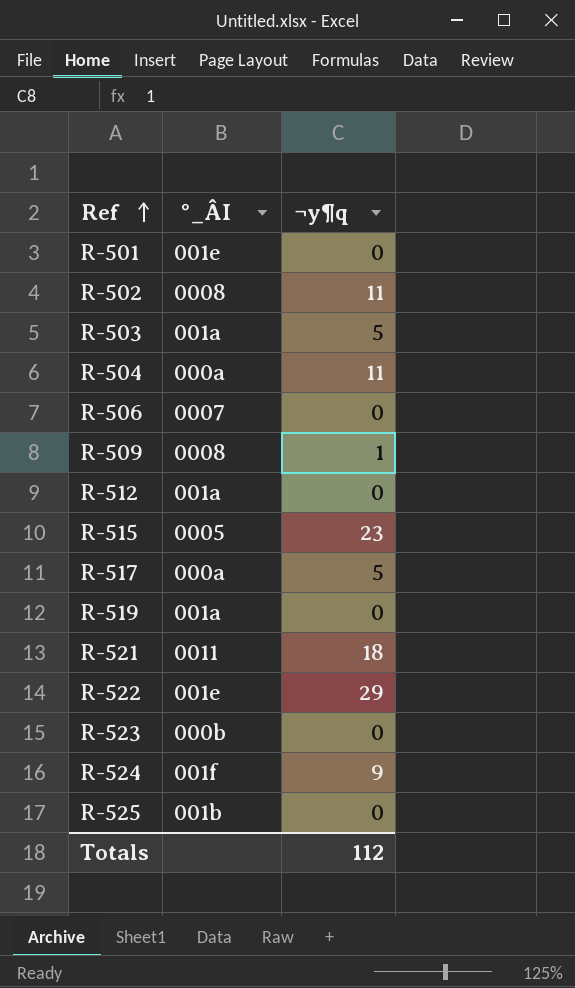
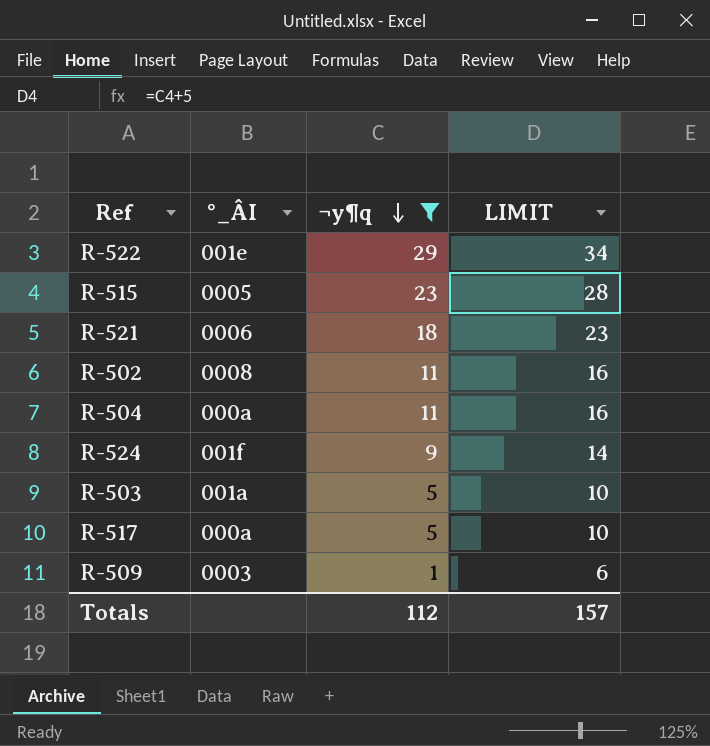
filter: none -> ¬y¶q != 0
row order: Ref ascending -> ¬y¶q descending
column LIMIT | formula: none -> [¬y¶q] + 5
R-521 | °_ÂI: 0011 -> 0006
R-509 | °_ÂI: 0008 -> 0003

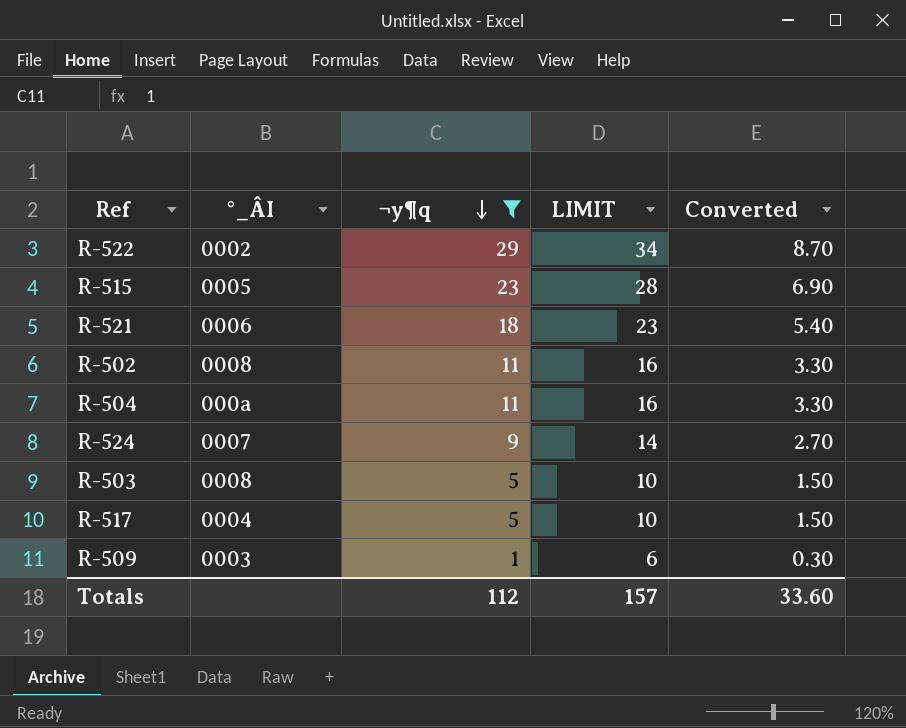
column Converted | formula: none -> [¬y¶q] * 0.3
R-522 | °_ÂI: 001e -> 0002
R-524 | °_ÂI: 001f -> 0007
R-503 | °_ÂI: 001a -> 0008
R-517 | °_ÂI: 000a -> 0004

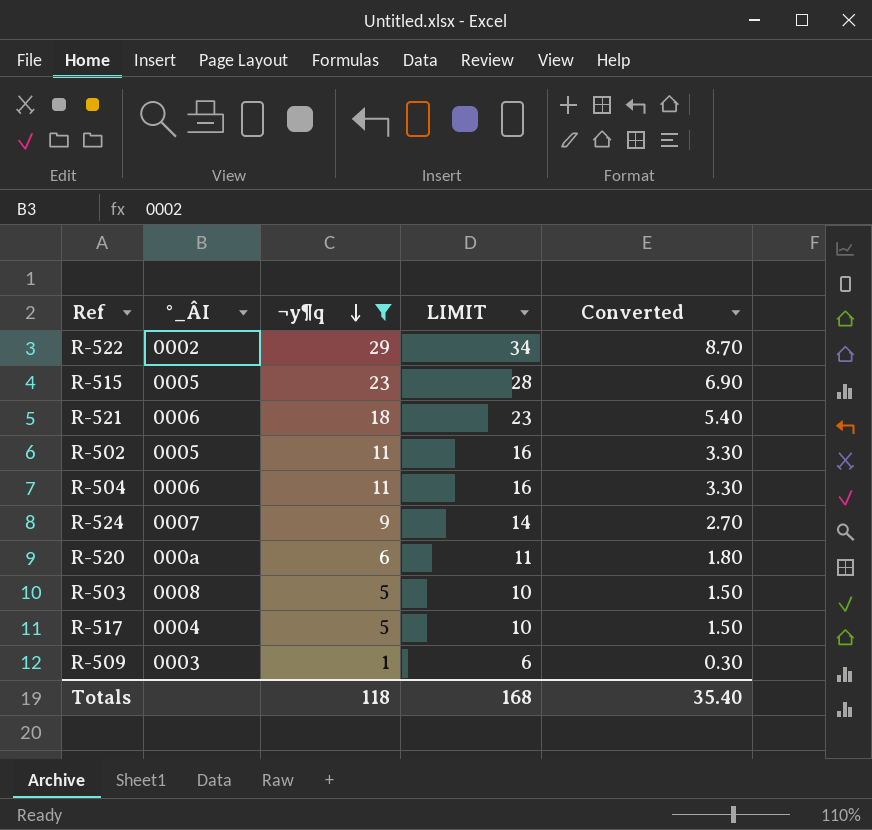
R-502 | °_ÂI: 0008 -> 0005
R-504 | °_ÂI: 000a -> 0006
row R-520: none -> 000a | 6 | 11 | 1.80
Totals | ¬y¶q: 112 -> 118
Totals | LIMIT: 157 -> 168
Totals | Converted: 33.60 -> 35.40

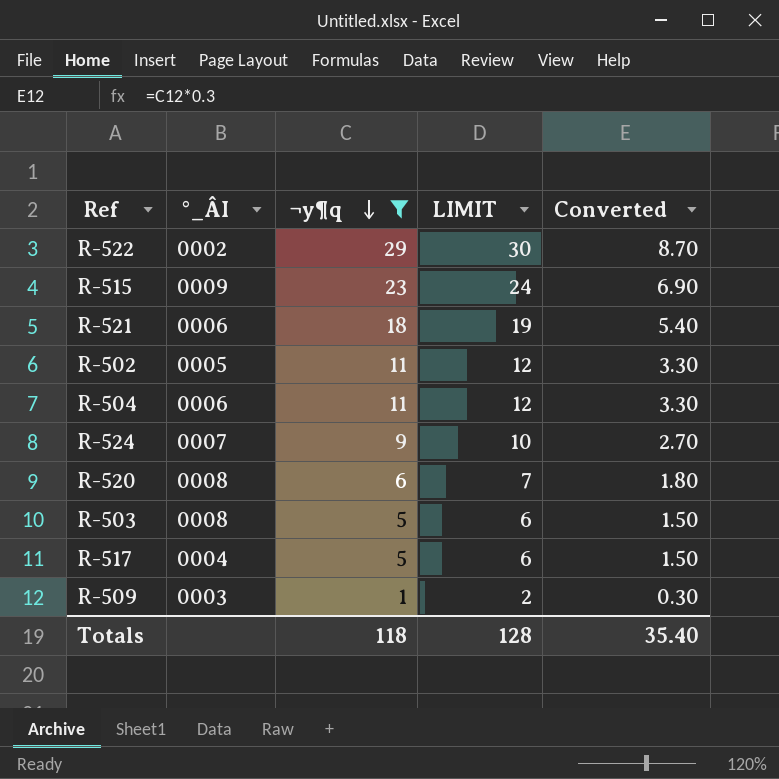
column LIMIT | formula: [¬y¶q] + 5 -> [¬y¶q] + 1
R-515 | °_ÂI: 0005 -> 0009
R-520 | °_ÂI: 000a -> 0008
Totals | LIMIT: 168 -> 128

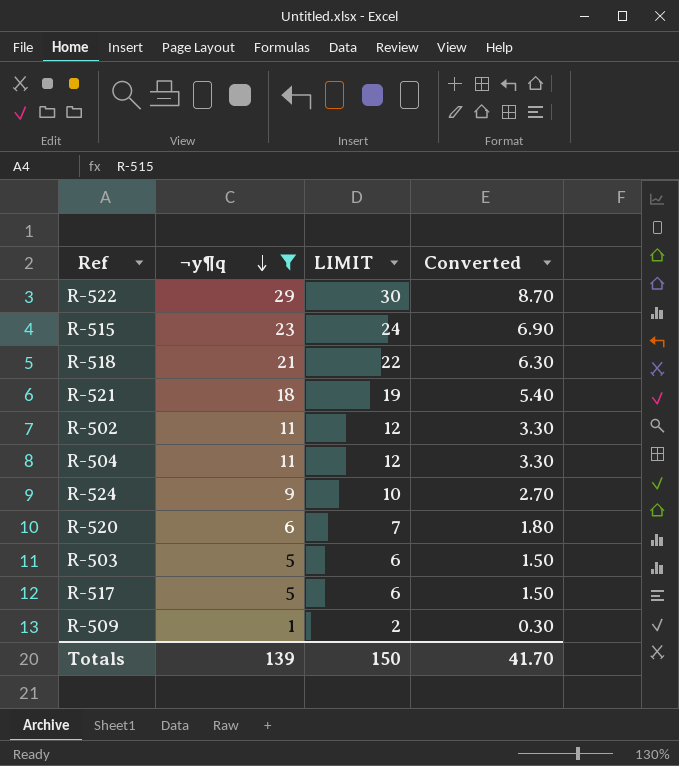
column °_ÂI | position: 2 -> none
row R-518: none -> 21 | 22 | 6.30
Totals | ¬y¶q: 118 -> 139
Totals | LIMIT: 128 -> 150
Totals | Converted: 35.40 -> 41.70

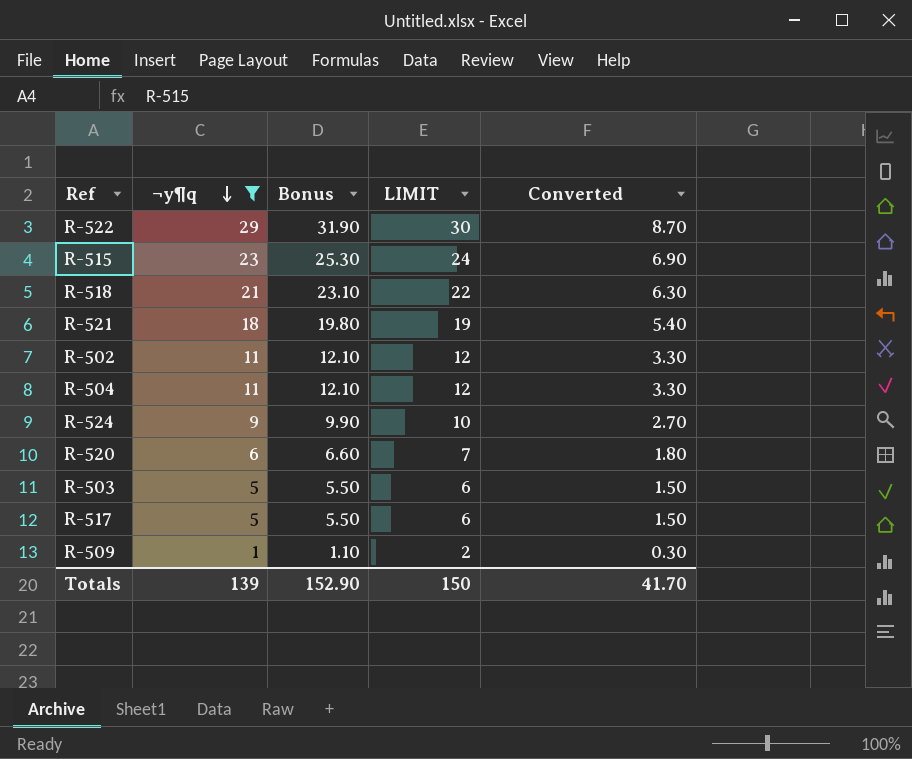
column Bonus | formula: none -> [¬y¶q] * 1.1

